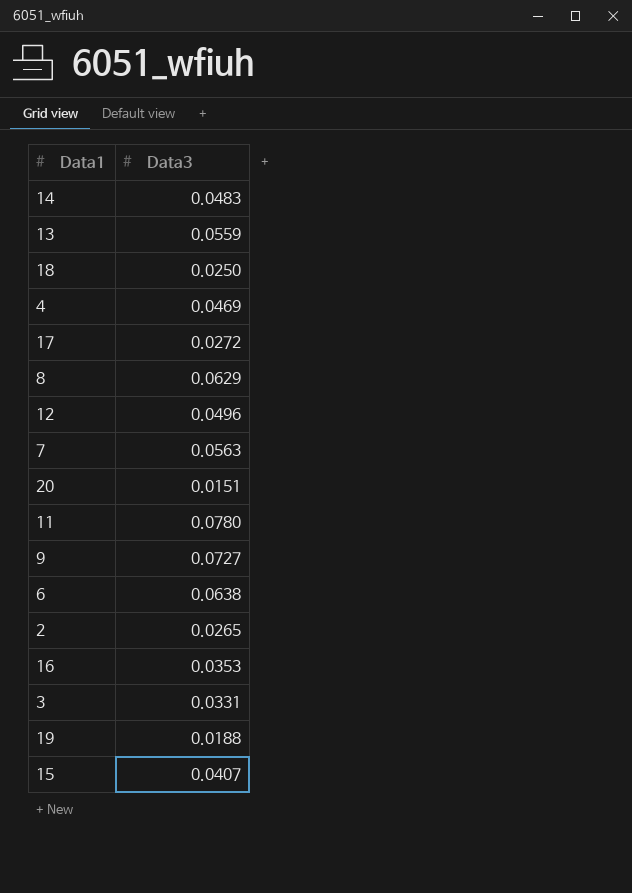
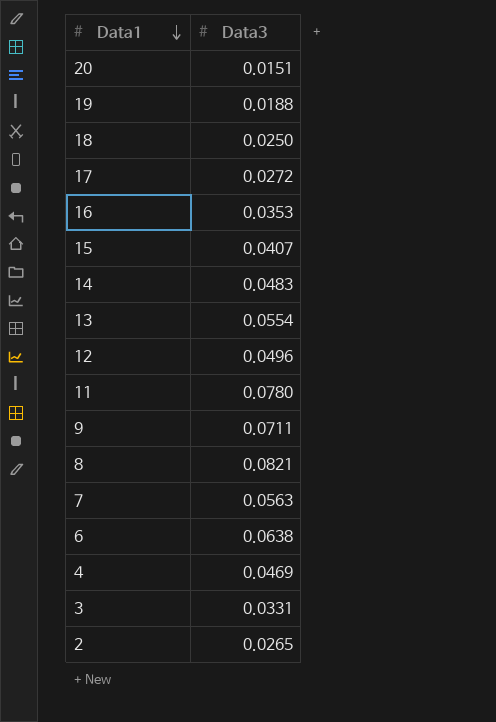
row order: none -> Data1 descending
13 | Data3: 0.0559 -> 0.0554
9 | Data3: 0.0727 -> 0.0711
8 | Data3: 0.0629 -> 0.0821

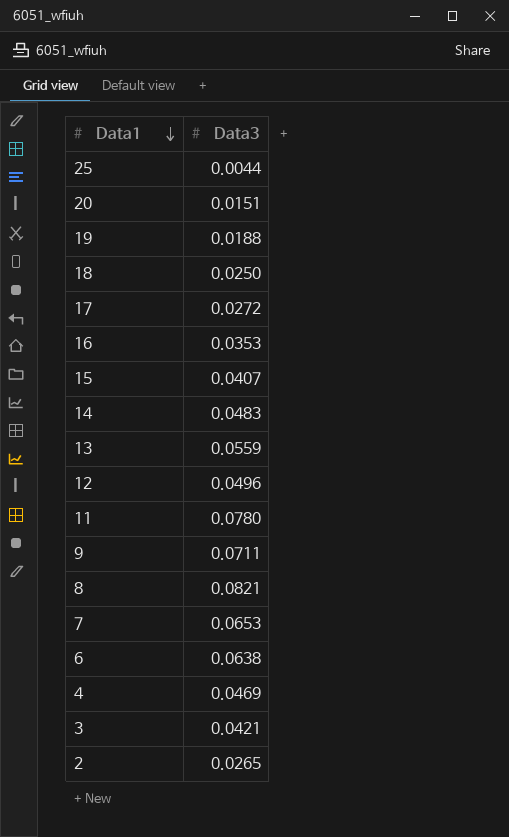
row 25: none -> 0.0044
13 | Data3: 0.0554 -> 0.0559
7 | Data3: 0.0563 -> 0.0653
3 | Data3: 0.0331 -> 0.0421

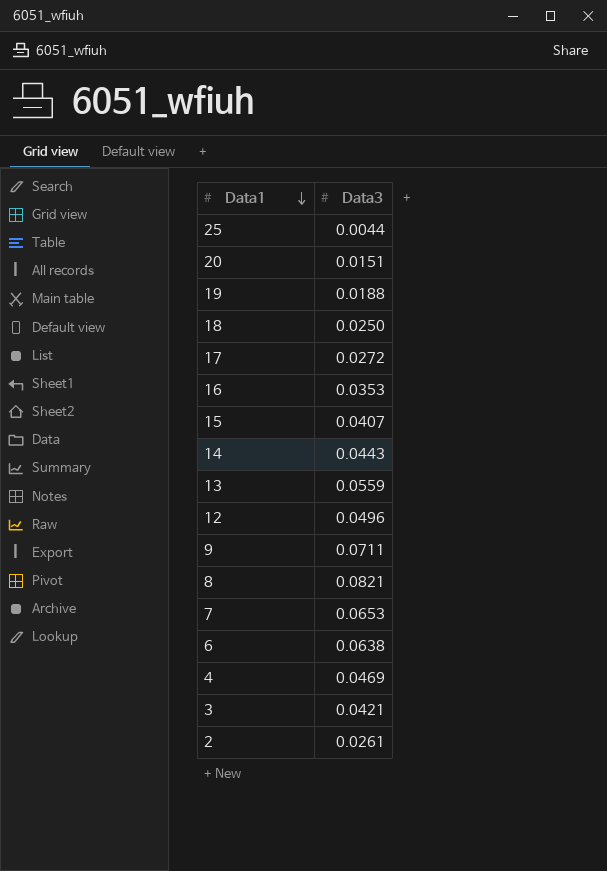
row 11: 0.0780 -> none
14 | Data3: 0.0483 -> 0.0443
2 | Data3: 0.0265 -> 0.0261

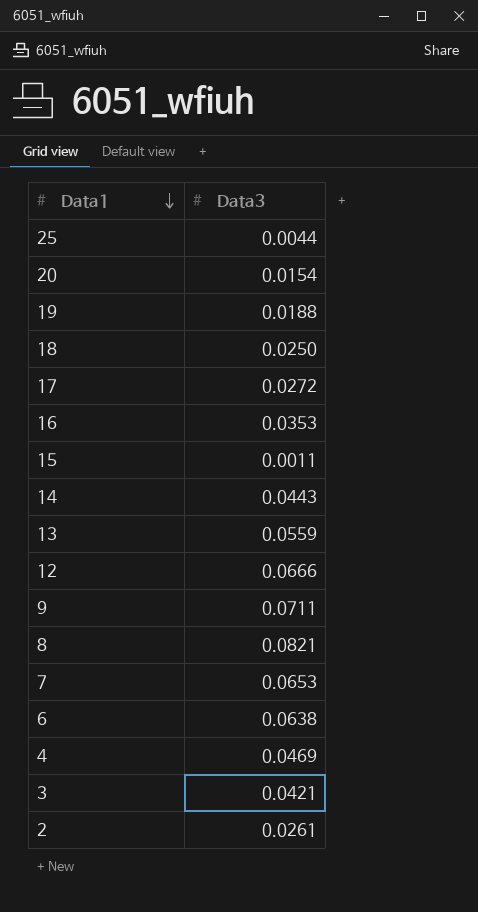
20 | Data3: 0.0151 -> 0.0154
15 | Data3: 0.0407 -> 0.0011
12 | Data3: 0.0496 -> 0.0666

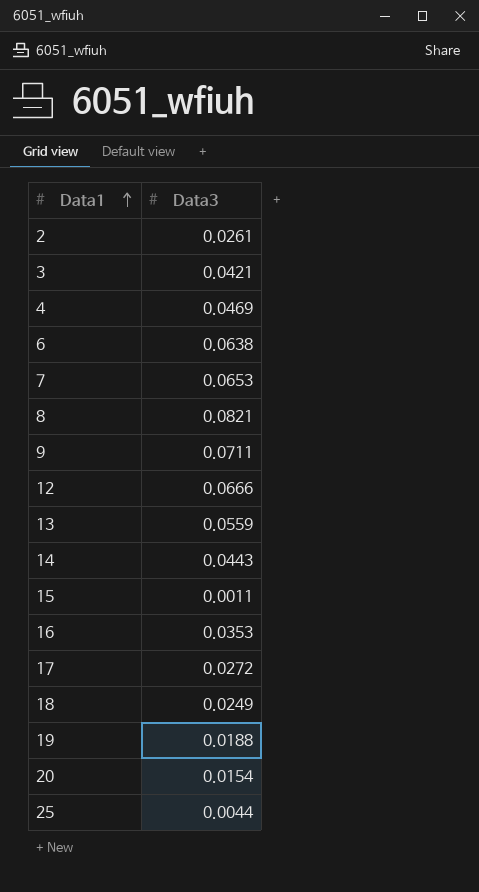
row order: Data1 descending -> Data1 ascending
18 | Data3: 0.0250 -> 0.0249

